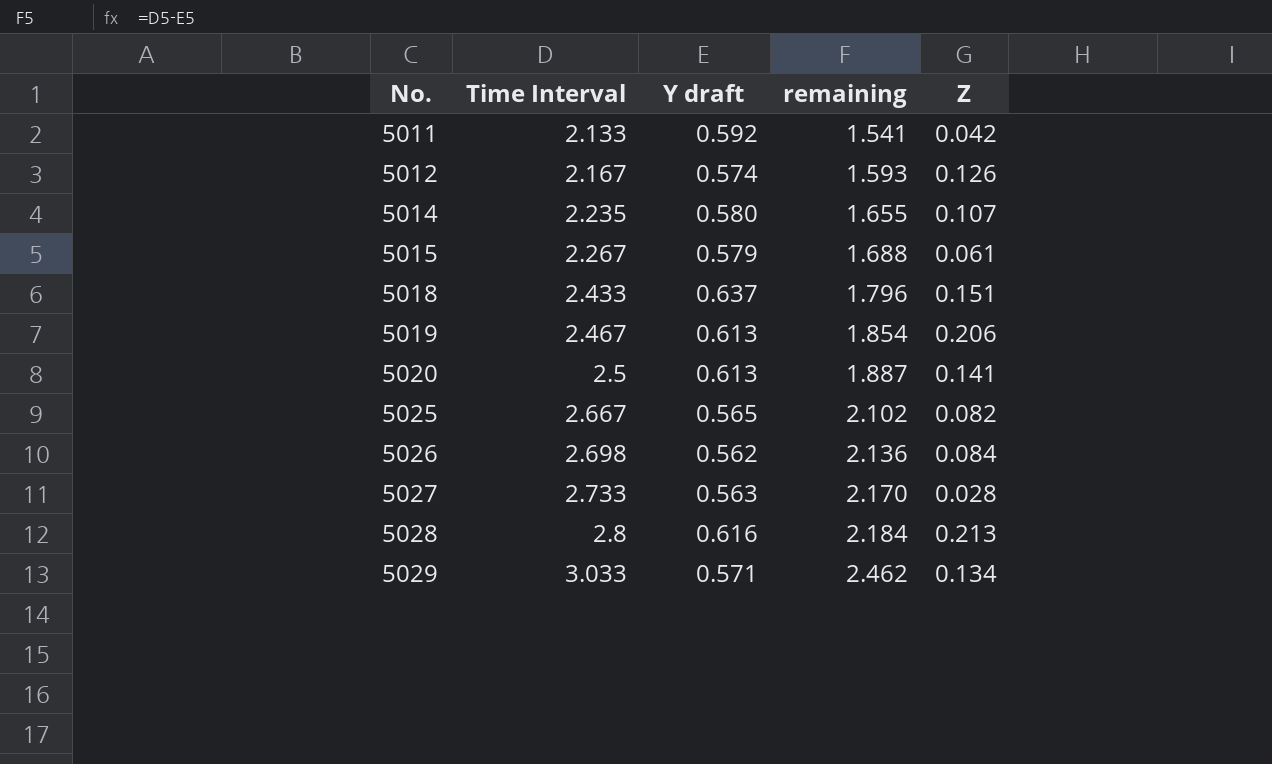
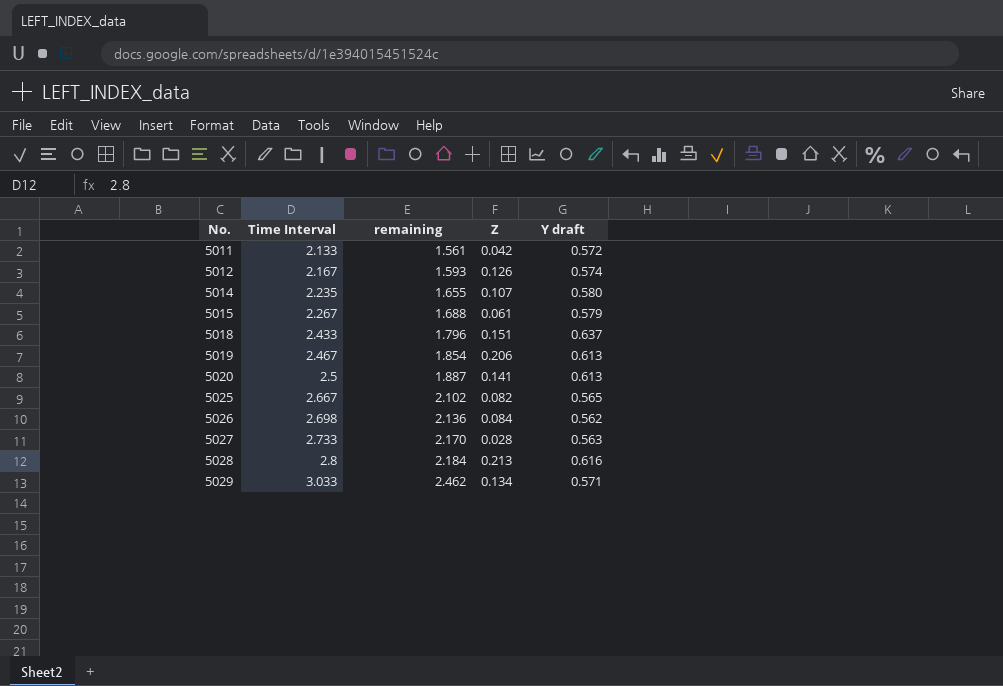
column Y draft | position: 3 -> 5
5011 | remaining: 1.541 -> 1.561
5011 | Y draft: 0.592 -> 0.572

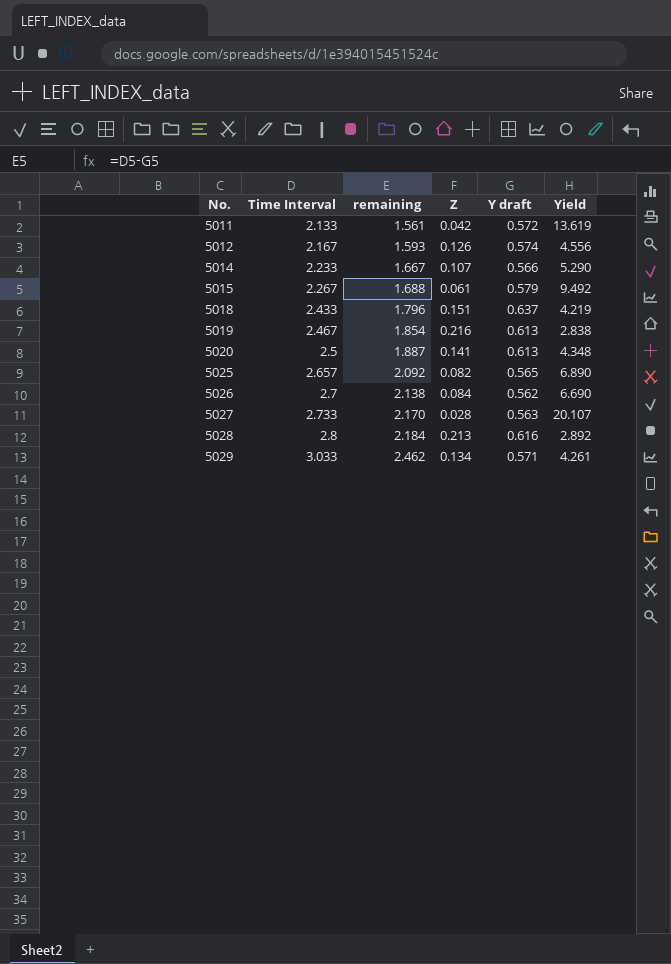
column Yield | formula: none -> [Y draft] / [Z]
5014 | Time Interval: 2.235 -> 2.233
5014 | remaining: 1.655 -> 1.667
5014 | Y draft: 0.580 -> 0.566
5019 | Z: 0.206 -> 0.216
5025 | Time Interval: 2.667 -> 2.657
5025 | remaining: 2.102 -> 2.092
5026 | Time Interval: 2.698 -> 2.7
5026 | remaining: 2.136 -> 2.138

